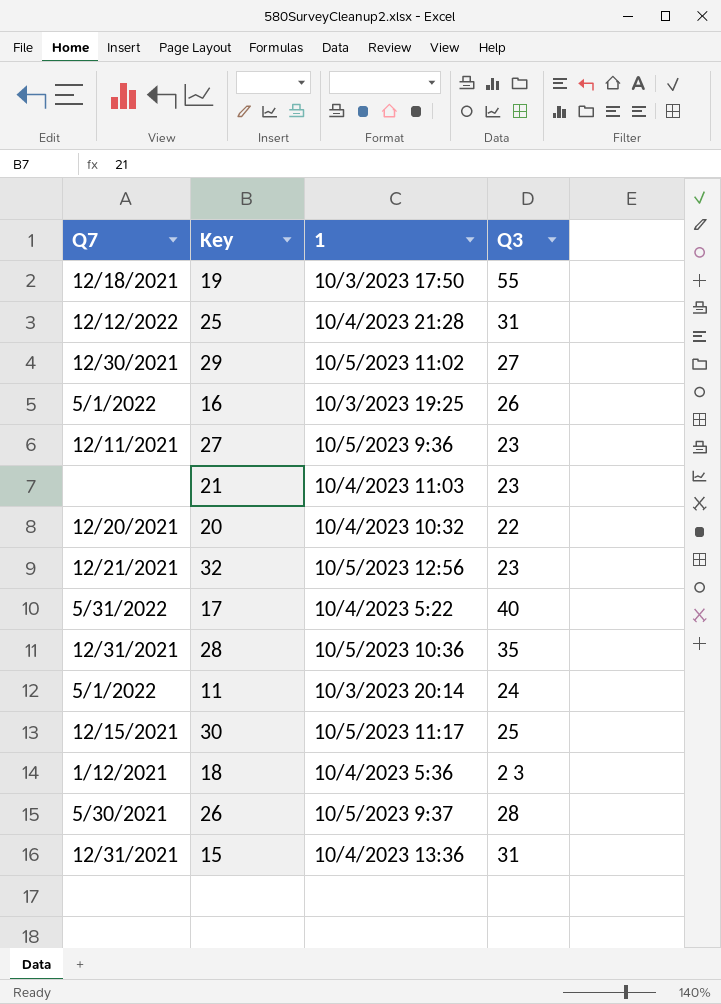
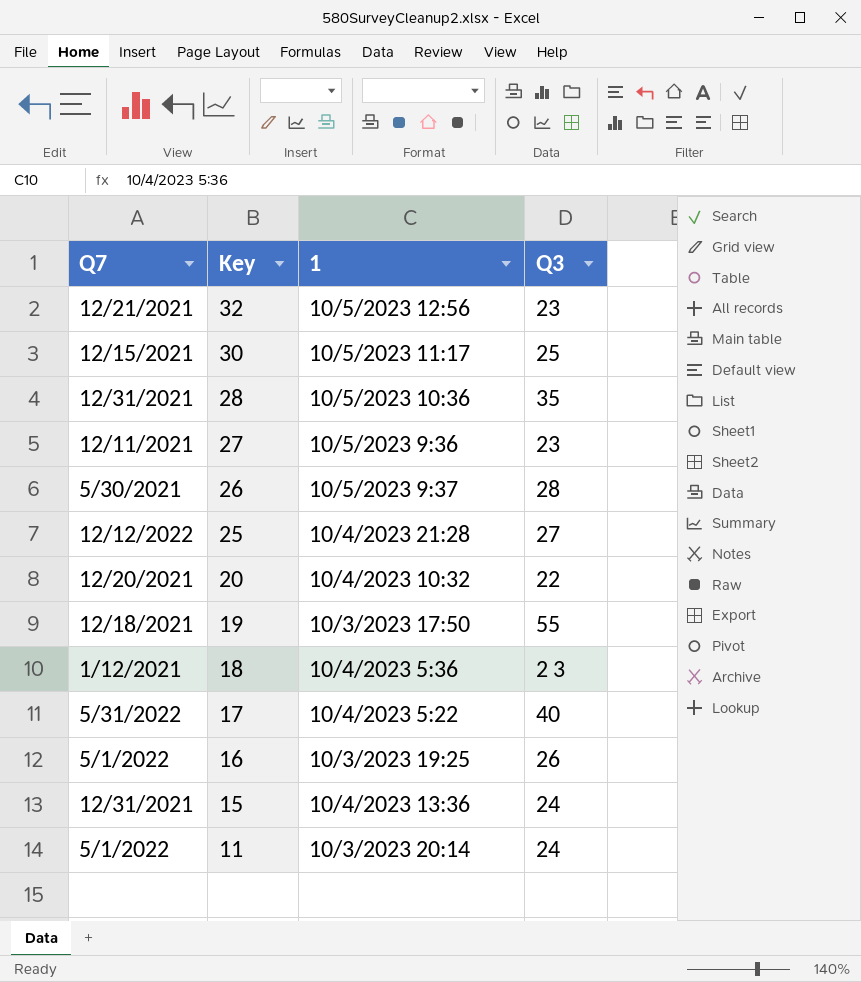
row order: none -> Key descending
row 29: 12/30/2021 | 10/5/2023 11:02 | 27 -> none
row 21: none | 10/4/2023 11:03 | 23 -> none
25 | Q3: 31 -> 27
15 | Q3: 31 -> 24

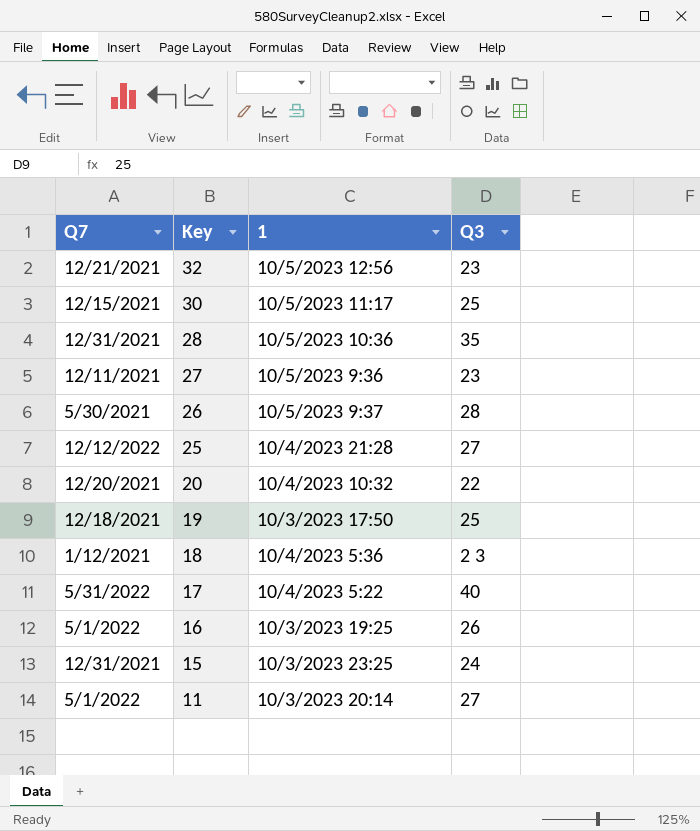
19 | Q3: 55 -> 25
15 | 1: 10/4/2023 13:36 -> 10/3/2023 23:25
11 | Q3: 24 -> 27

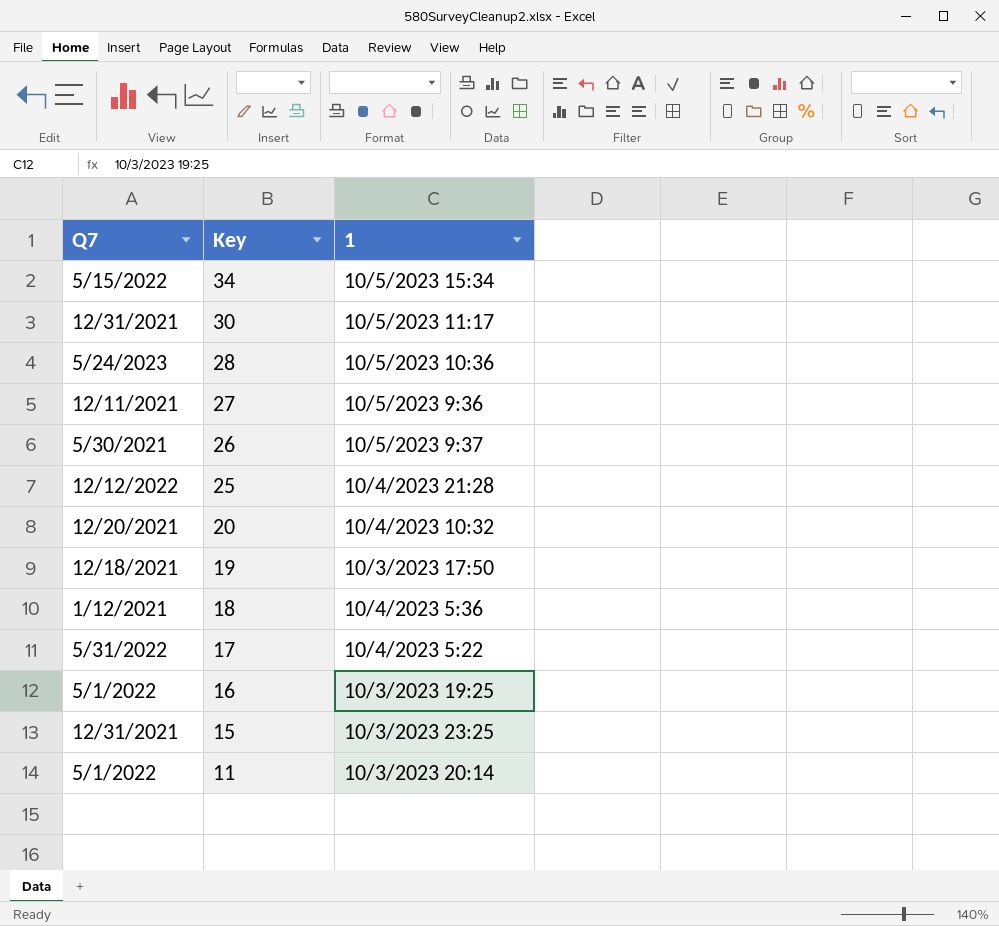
column Q3 | position: 4 -> none
row 32: 12/21/2021 | 10/5/2023 12:56 | 23 -> none
row 34: none -> 5/15/2022 | 10/5/2023 15:34
30 | Q7: 12/15/2021 -> 12/31/2021
28 | Q7: 12/31/2021 -> 5/24/2023

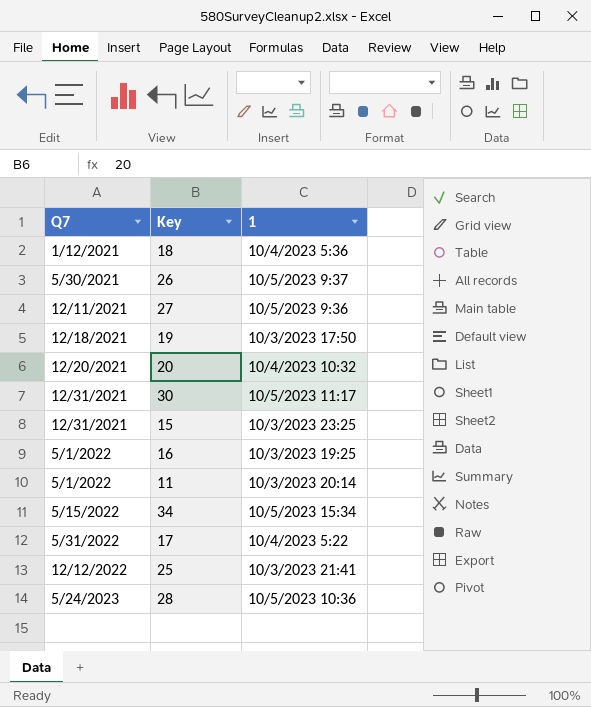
row order: Key descending -> Q7 ascending
25 | 1: 10/4/2023 21:28 -> 10/3/2023 21:41

